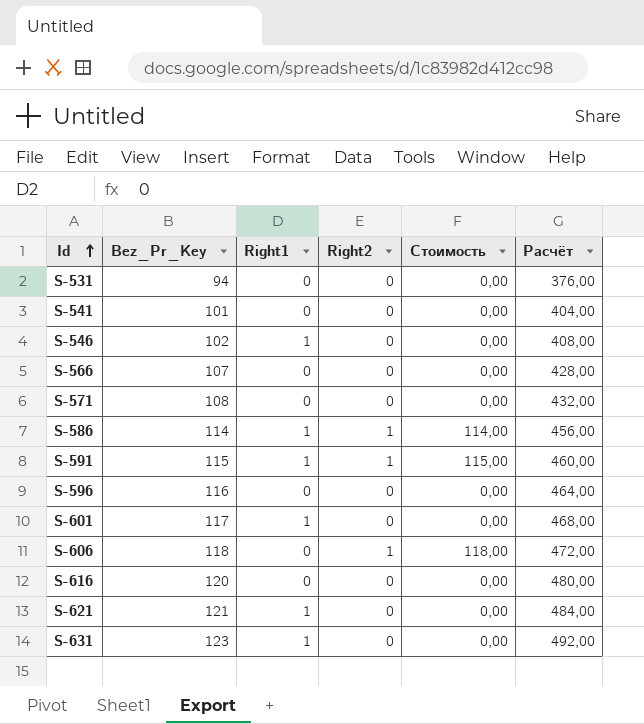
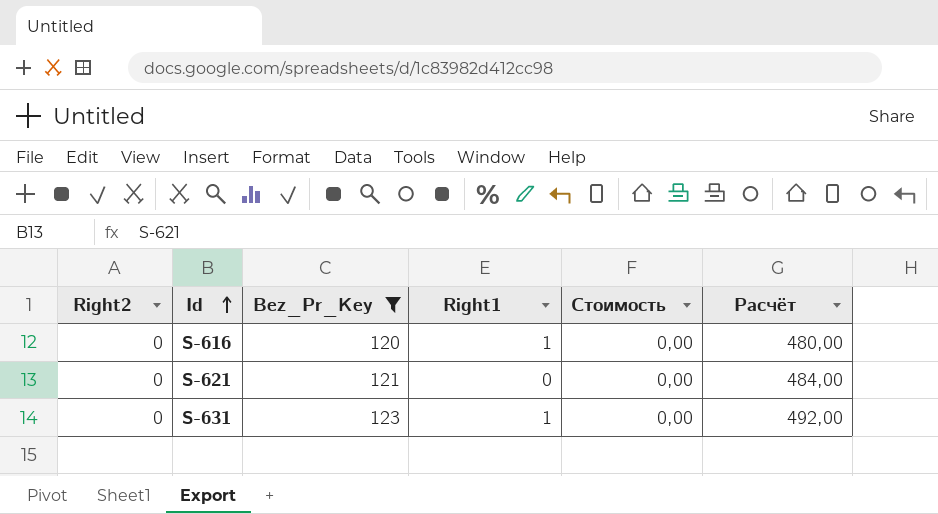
filter: none -> Bez_Pr_Key >= 120
column Right2 | position: 4 -> 1
S-616 | Right1: 0 -> 1
S-621 | Right1: 1 -> 0

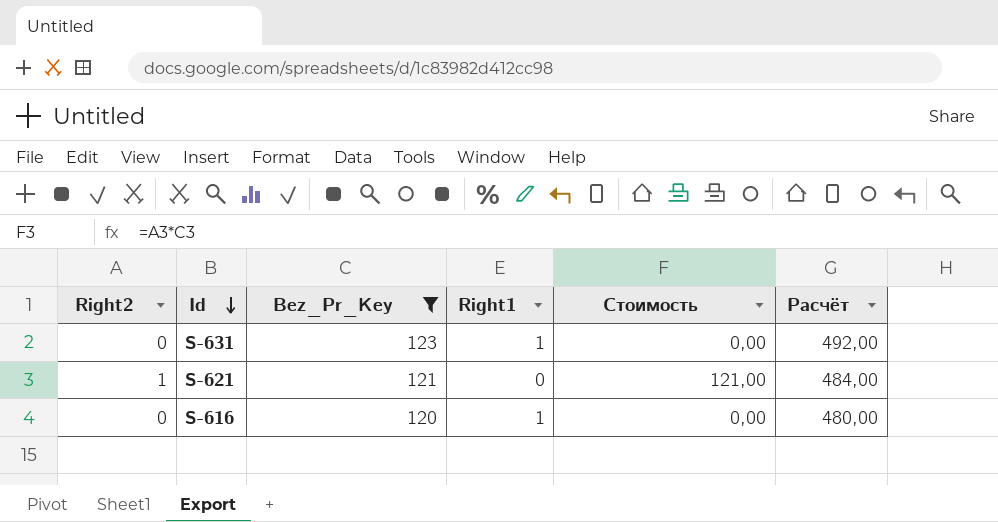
row order: Id ascending -> Id descending
S-621 | Right2: 0 -> 1
S-621 | Стоимость: 0,00 -> 121,00

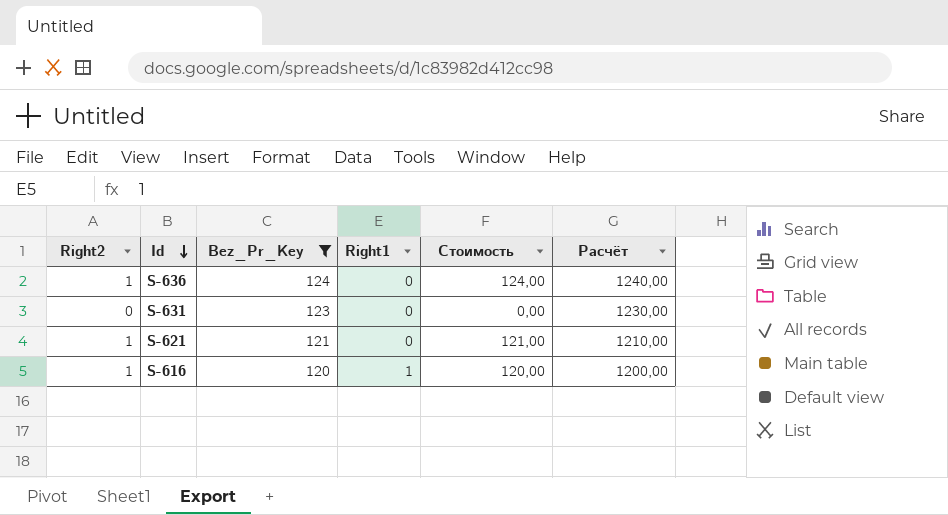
column Расчёт | formula: [Bez_Pr_Key] * 4 -> [Bez_Pr_Key] * 10
row S-636: none -> 1 | 124 | 0 | 124,00 | 1240,00
S-631 | Right1: 1 -> 0
S-616 | Right2: 0 -> 1
S-616 | Стоимость: 0,00 -> 120,00

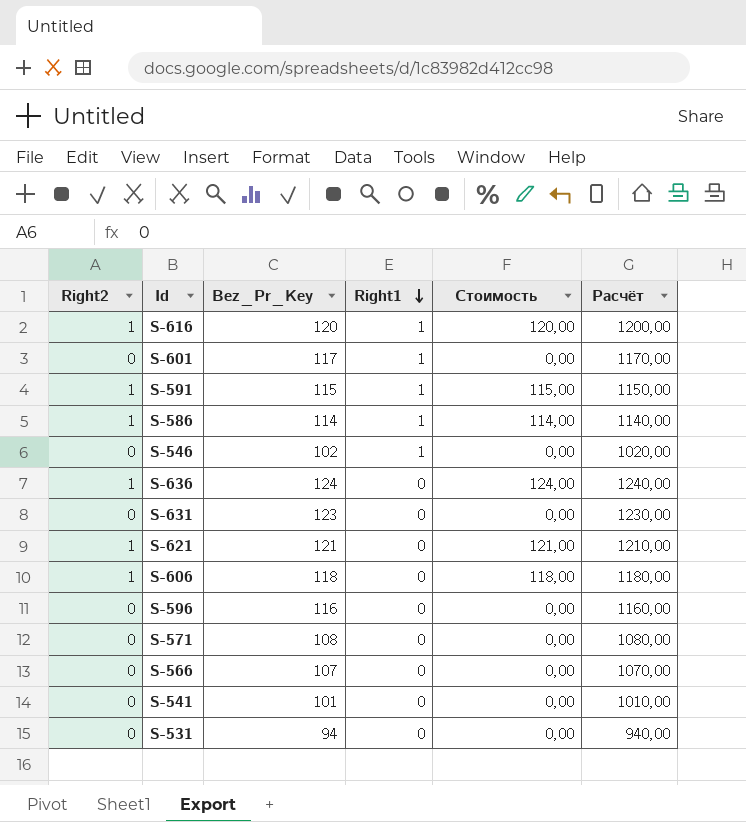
filter: Bez_Pr_Key >= 120 -> none
row order: Id descending -> Right1 descending

